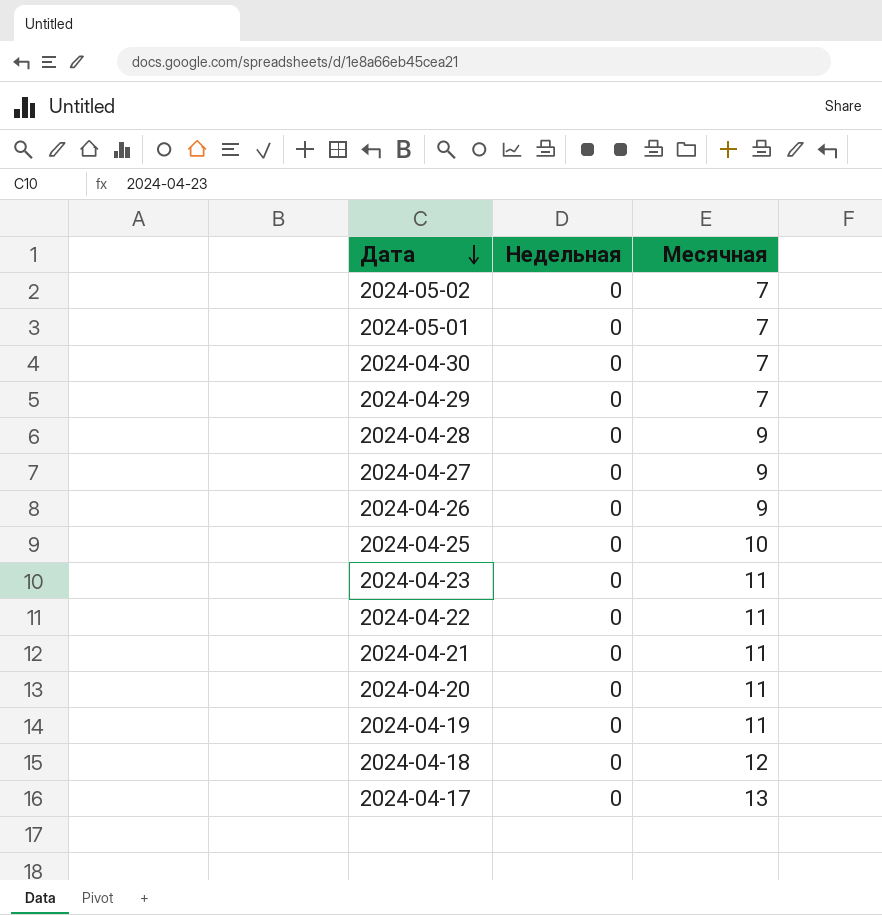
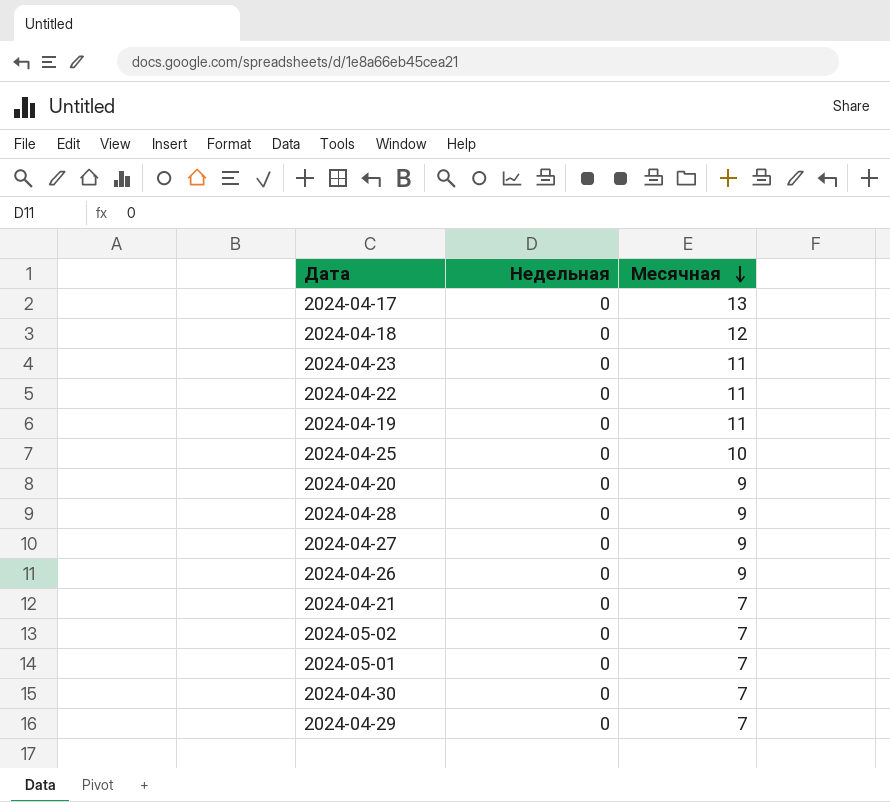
row order: Дата descending -> Месячная descending
2024-04-20 | Месячная: 11 -> 9
2024-04-21 | Месячная: 11 -> 7

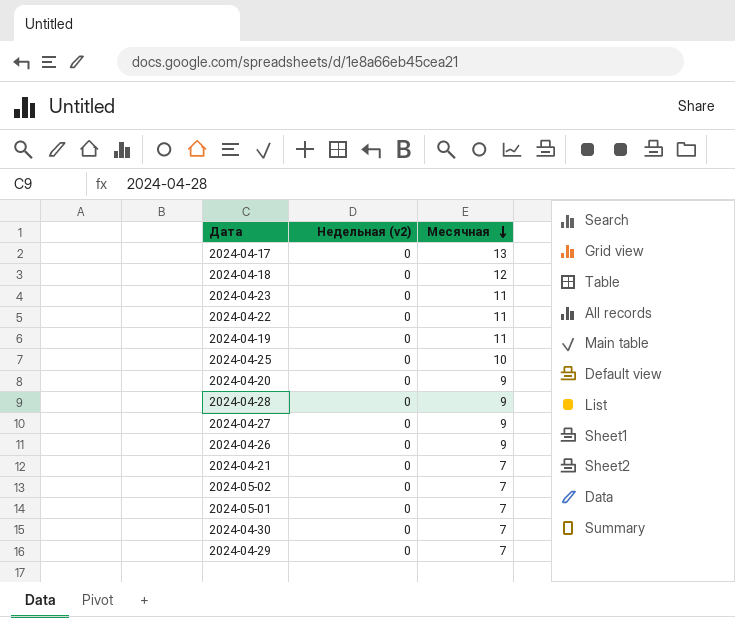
column name: Недельная -> Недельная (v2)

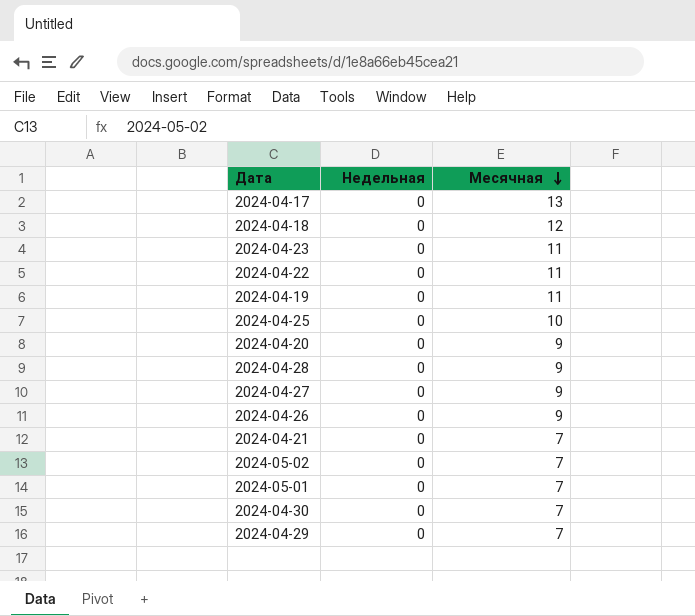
column name: Недельная (v2) -> Недельная

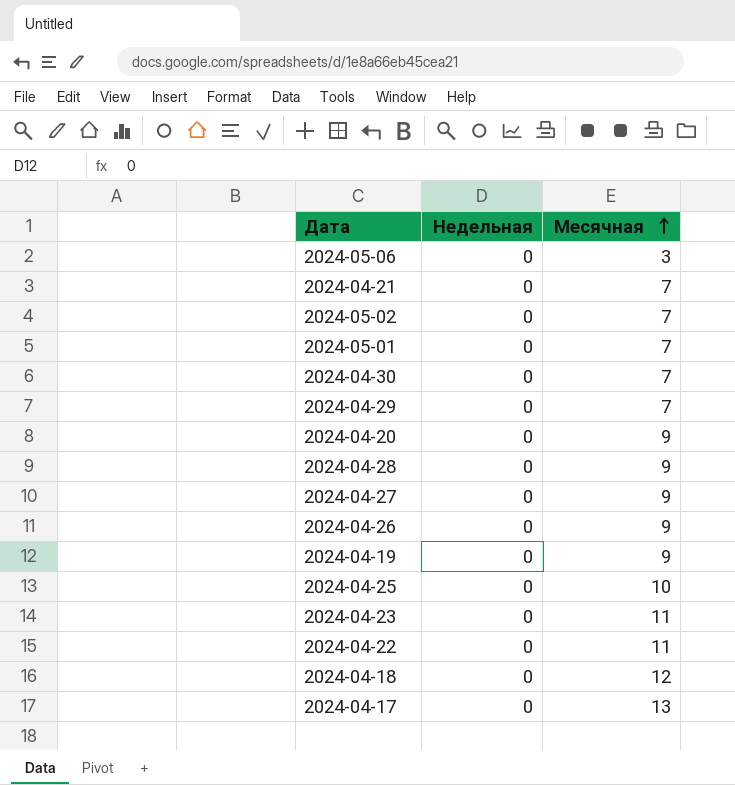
row order: Месячная descending -> Месячная ascending
row 2024-05-06: none -> 0 | 3
2024-04-19 | Месячная: 11 -> 9

